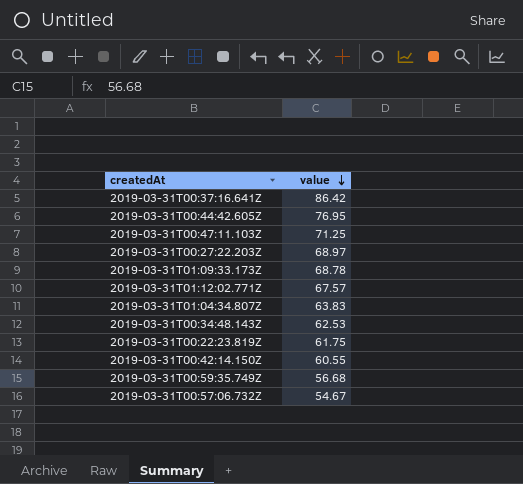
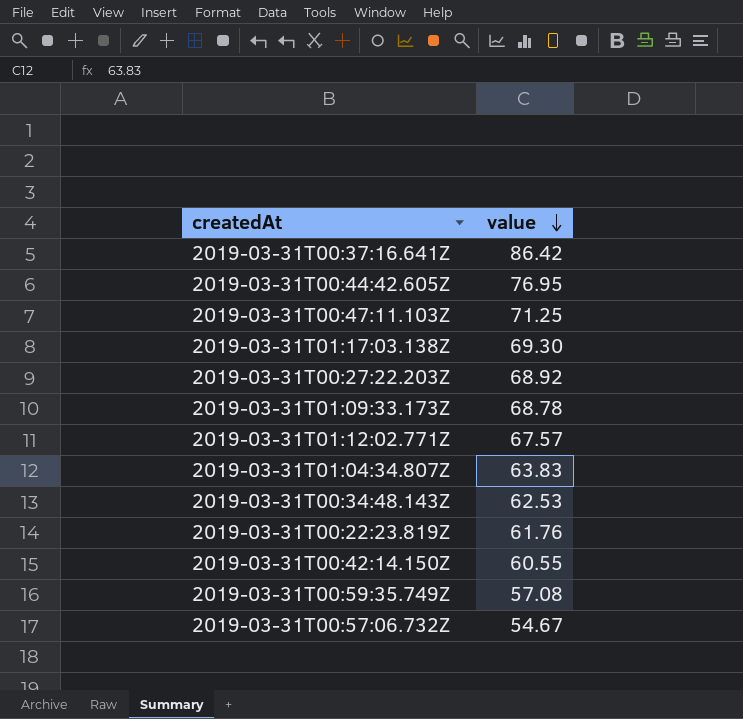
row 2019-03-31T01:17:03.138Z: none -> 69.30
2019-03-31T00:27:22.203Z | value: 68.97 -> 68.92
2019-03-31T00:22:23.819Z | value: 61.75 -> 61.76
2019-03-31T00:59:35.749Z | value: 56.68 -> 57.08

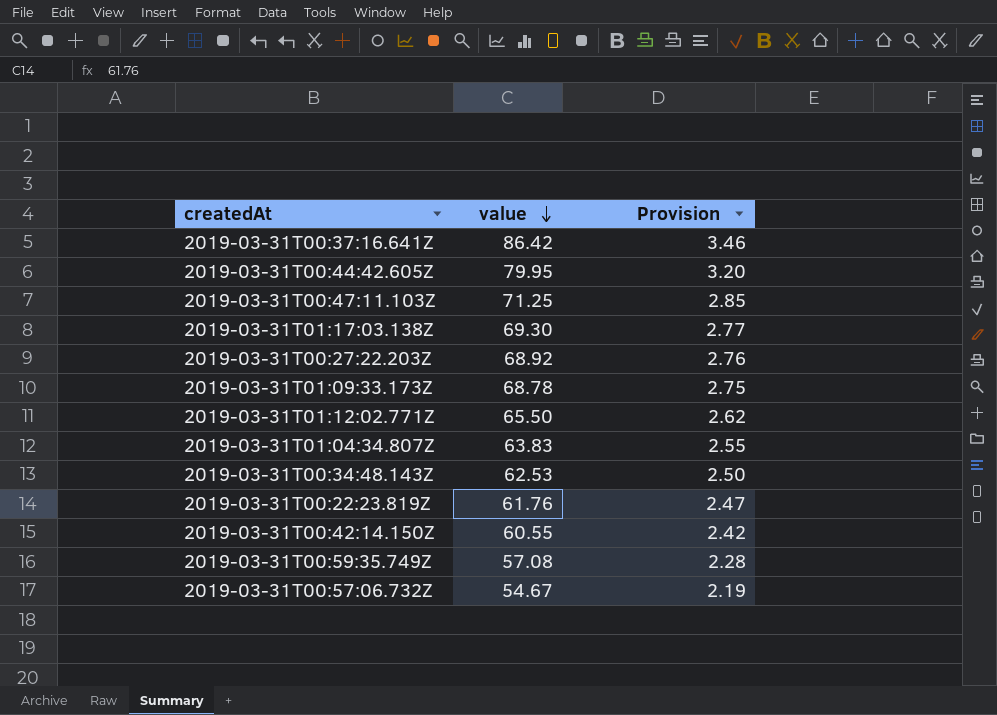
column Provision | formula: none -> [value] * 0.04
2019-03-31T00:44:42.605Z | value: 76.95 -> 79.95
2019-03-31T01:12:02.771Z | value: 67.57 -> 65.50

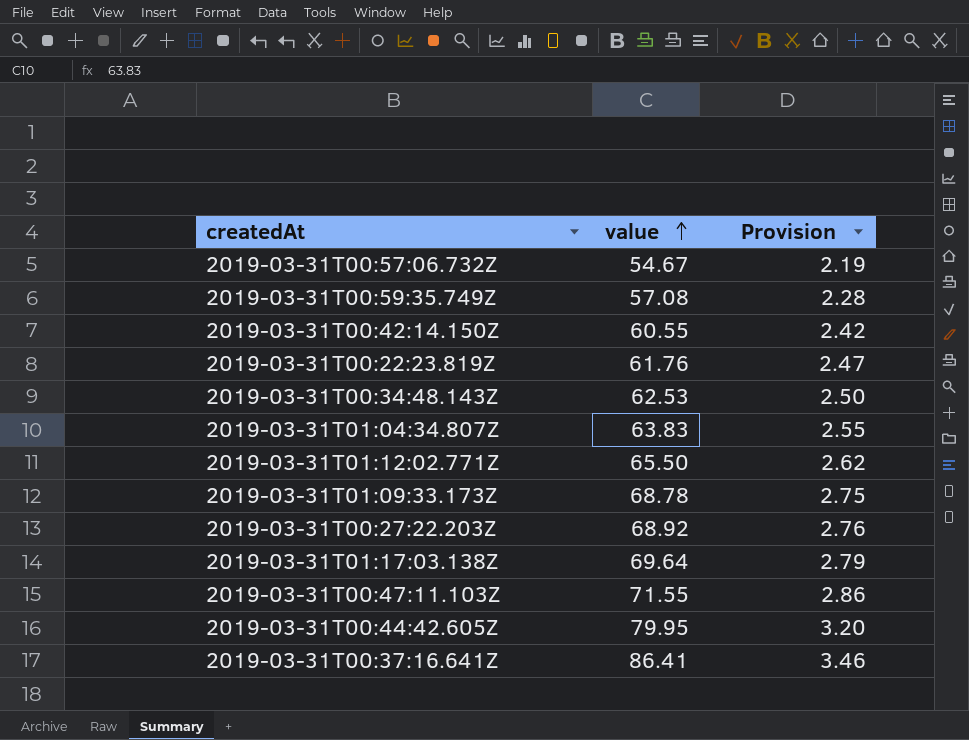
row order: value descending -> value ascending
2019-03-31T01:17:03.138Z | value: 69.30 -> 69.64
2019-03-31T01:17:03.138Z | Provision: 2.77 -> 2.79
2019-03-31T00:47:11.103Z | value: 71.25 -> 71.55
2019-03-31T00:47:11.103Z | Provision: 2.85 -> 2.86
2019-03-31T00:37:16.641Z | value: 86.42 -> 86.41

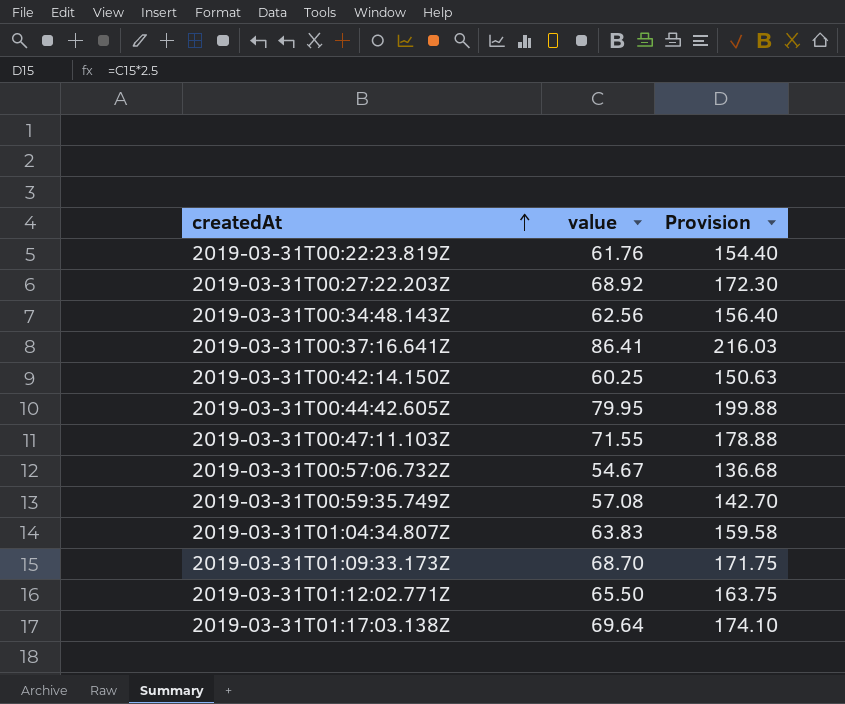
row order: value ascending -> createdAt ascending
column Provision | formula: [value] * 0.04 -> [value] * 2.5
2019-03-31T00:34:48.143Z | value: 62.53 -> 62.56
2019-03-31T00:42:14.150Z | value: 60.55 -> 60.25
2019-03-31T01:09:33.173Z | value: 68.78 -> 68.70

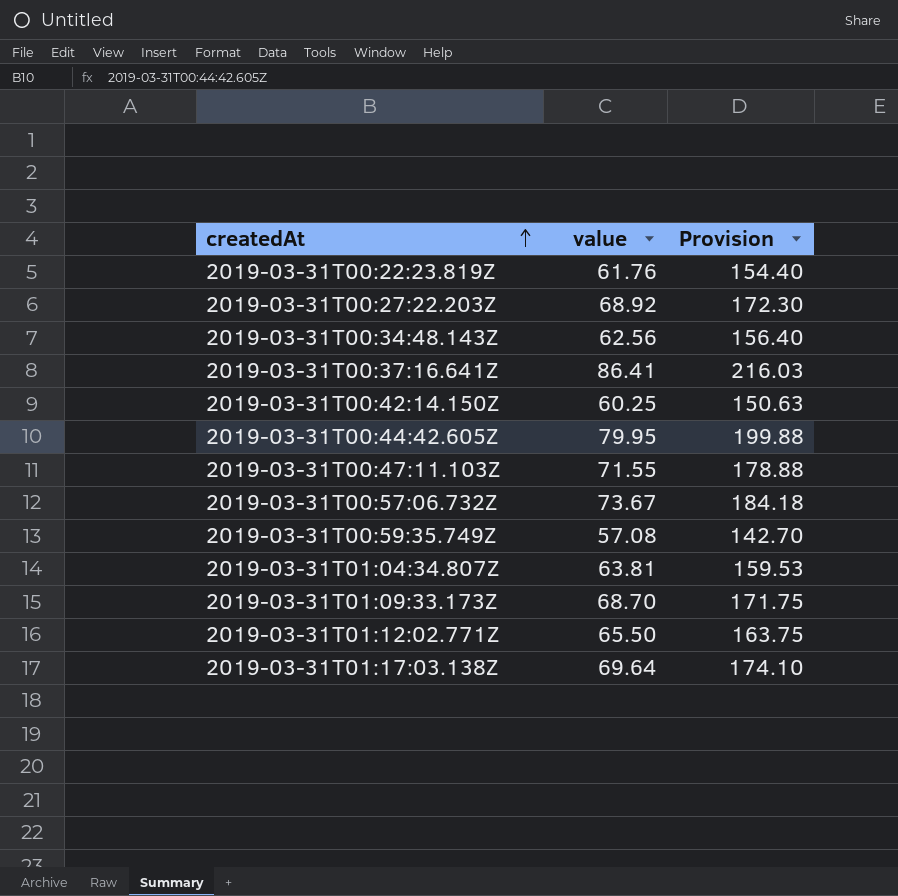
2019-03-31T00:57:06.732Z | value: 54.67 -> 73.67
2019-03-31T00:57:06.732Z | Provision: 136.68 -> 184.18
2019-03-31T01:04:34.807Z | value: 63.83 -> 63.81
2019-03-31T01:04:34.807Z | Provision: 159.58 -> 159.53

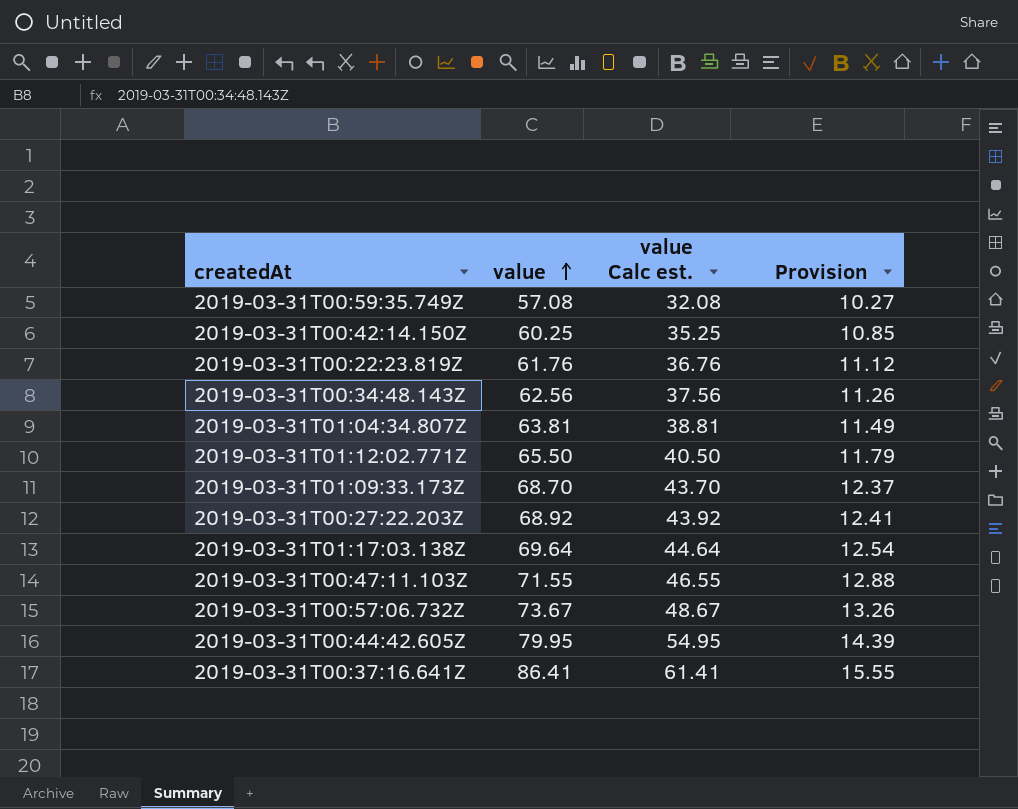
row order: createdAt ascending -> value ascending
column value Calc est. | formula: none -> [value] - 25
column Provision | formula: [value] * 2.5 -> [value] * 0.18

